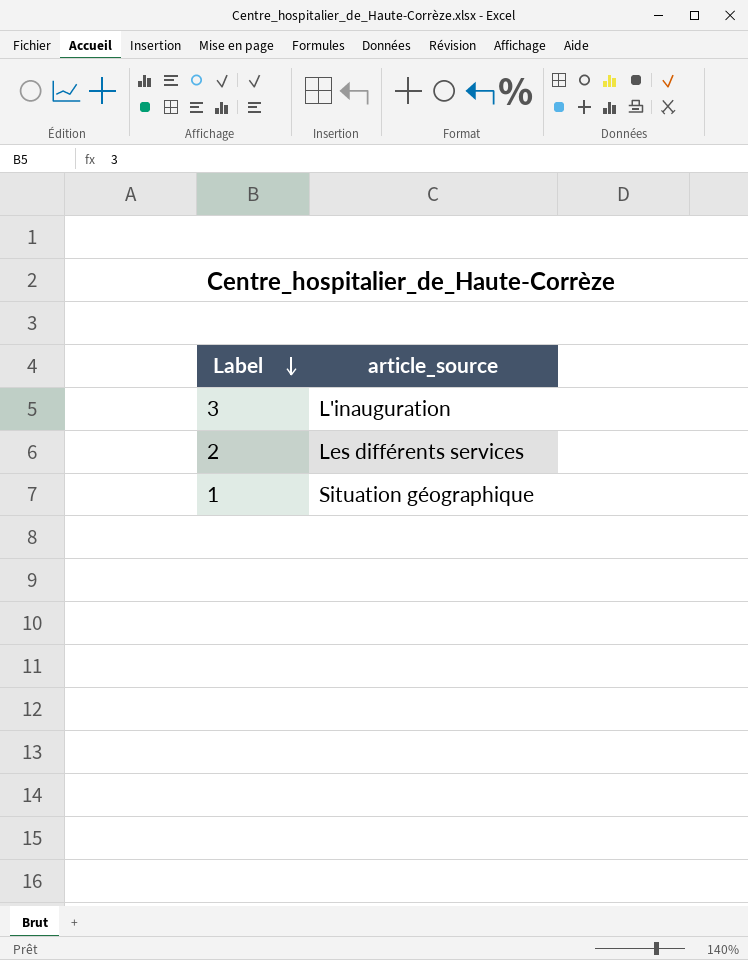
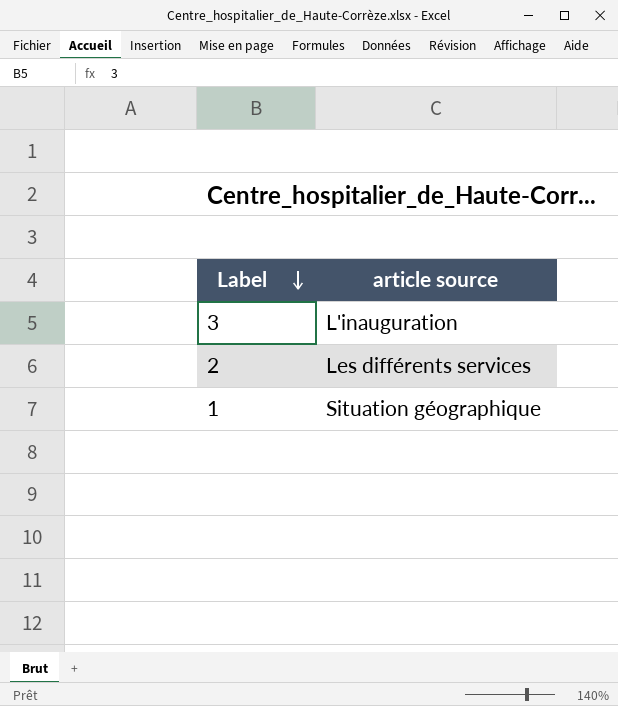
column name: article_source -> article source

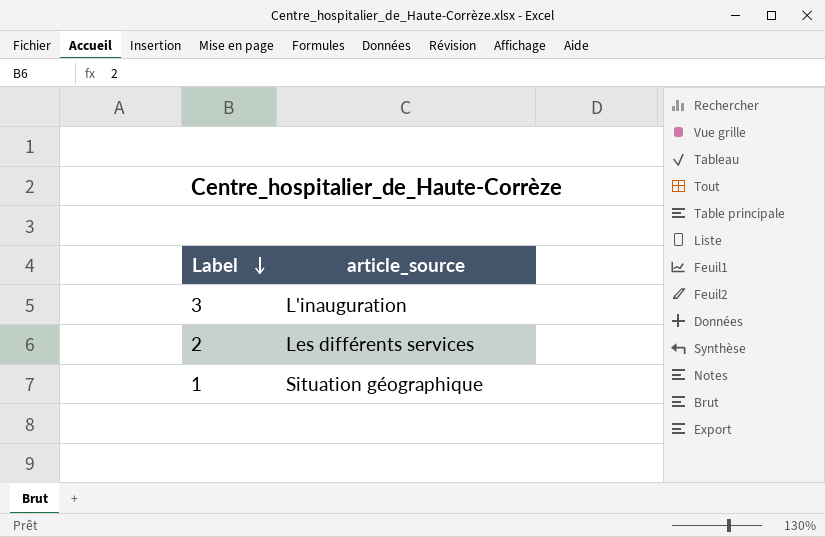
column name: article source -> article_source

